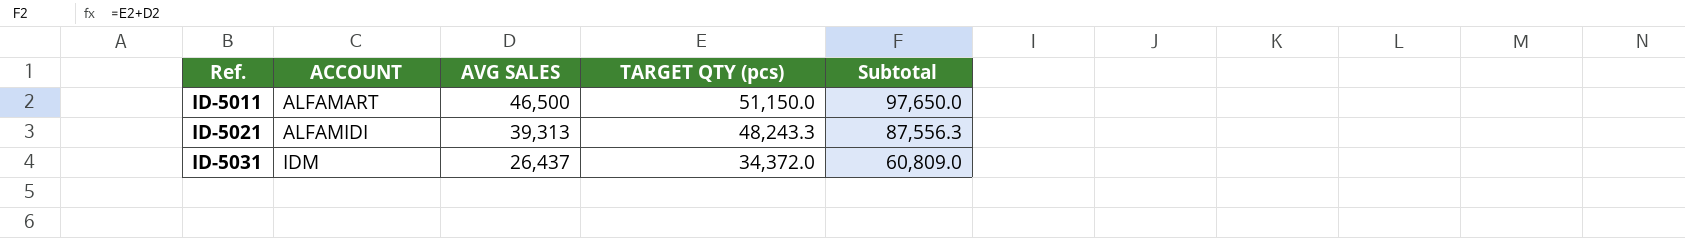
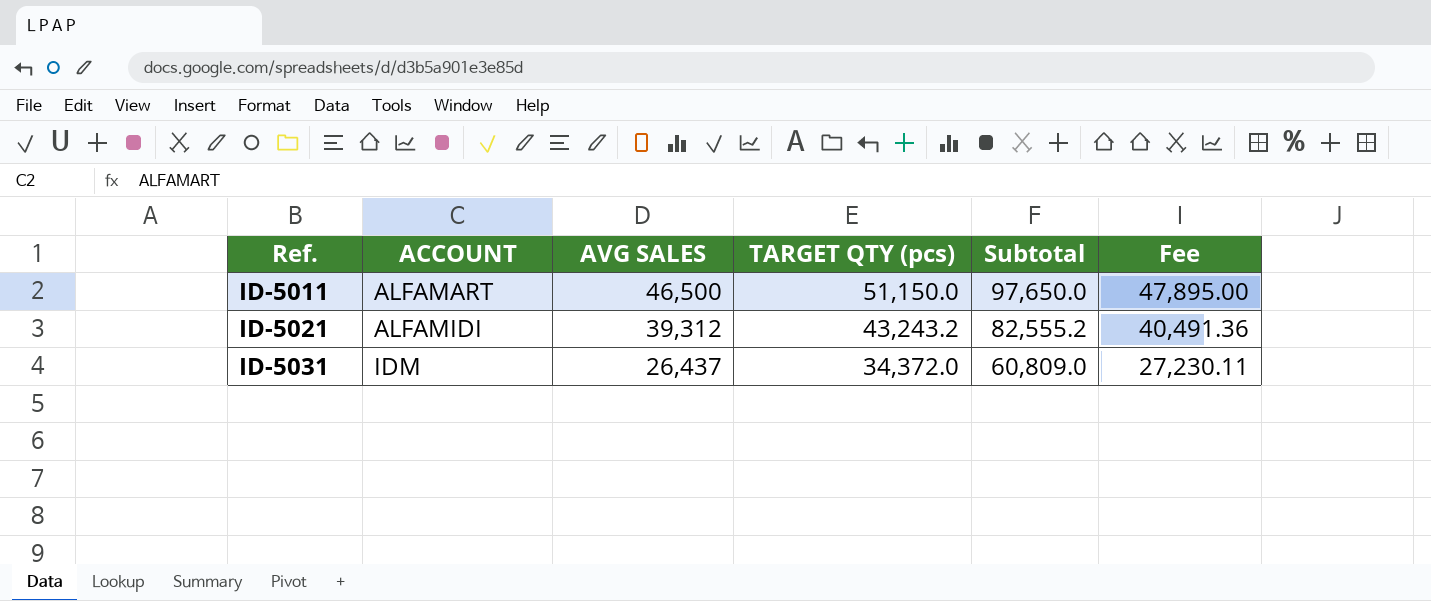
column Fee | formula: none -> [AVG SALES] * 1.03
ID-5021 | AVG SALES: 39,313 -> 39,312
ID-5021 | TARGET QTY (pcs): 48,243.3 -> 43,243.2
ID-5021 | Subtotal: 87,556.3 -> 82,555.2

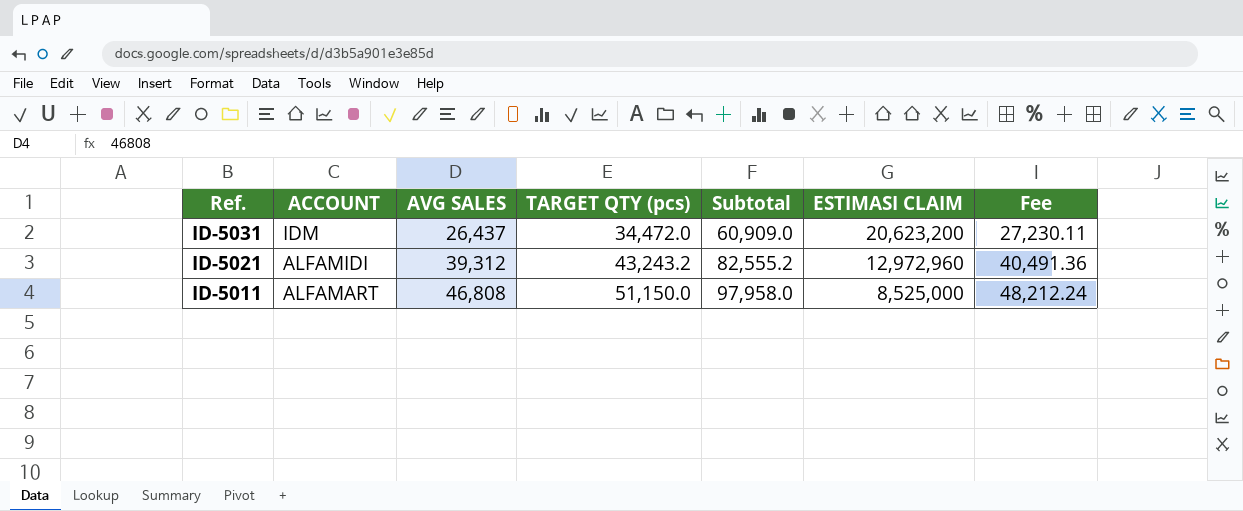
row order: Ref. ascending -> Ref. descending
column ESTIMASI CLAIM | position: none -> 6
ID-5031 | TARGET QTY (pcs): 34,372.0 -> 34,472.0
ID-5031 | Subtotal: 60,809.0 -> 60,909.0
ID-5011 | AVG SALES: 46,500 -> 46,808
ID-5011 | Subtotal: 97,650.0 -> 97,958.0
ID-5011 | Fee: 47,895.00 -> 48,212.24

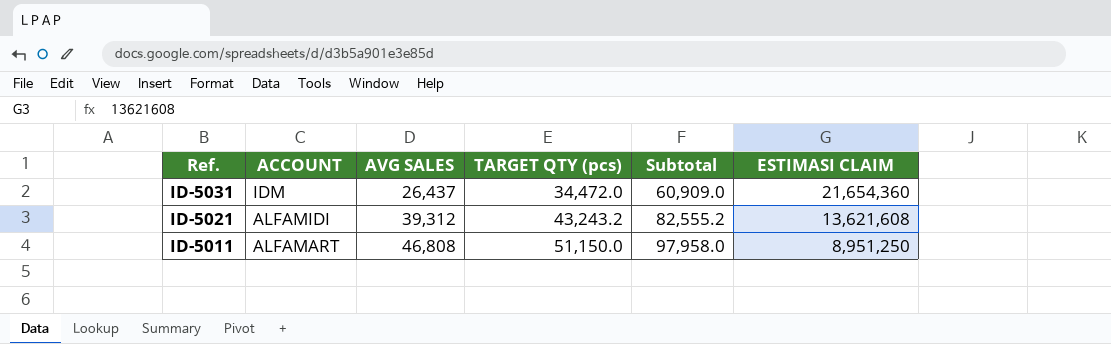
column Fee | formula: [AVG SALES] * 1.03 -> none
ID-5031 | ESTIMASI CLAIM: 20,623,200 -> 21,654,360
ID-5021 | ESTIMASI CLAIM: 12,972,960 -> 13,621,608
ID-5011 | ESTIMASI CLAIM: 8,525,000 -> 8,951,250

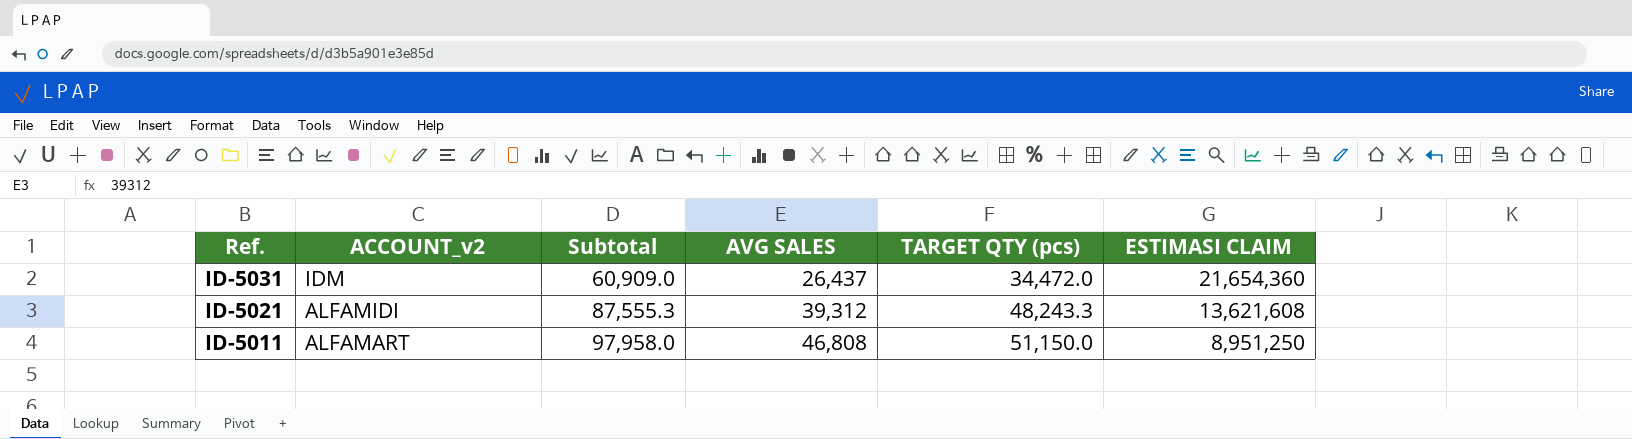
column name: ACCOUNT -> ACCOUNT_v2
column Subtotal | position: 5 -> 3
ID-5021 | Subtotal: 82,555.2 -> 87,555.3
ID-5021 | TARGET QTY (pcs): 43,243.2 -> 48,243.3

